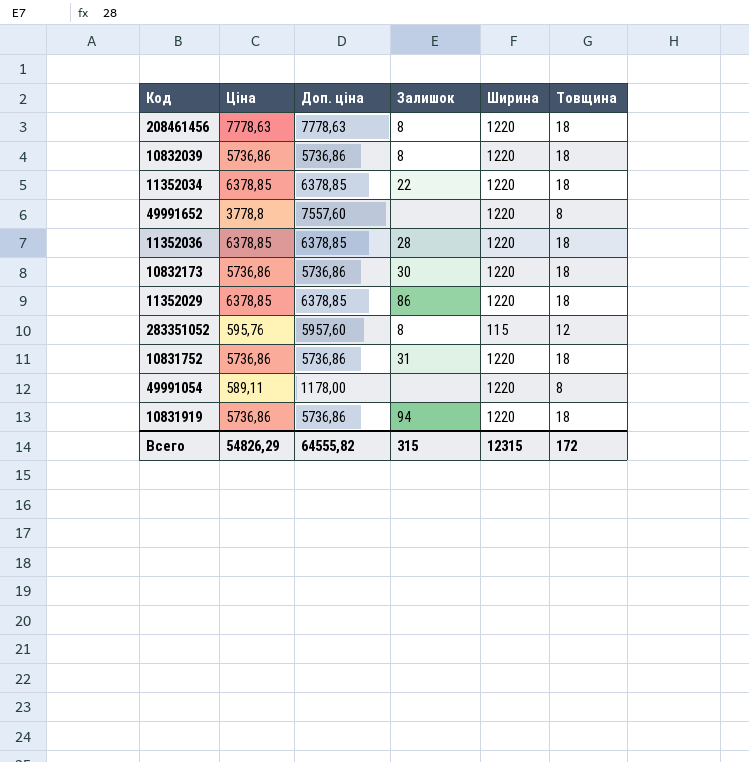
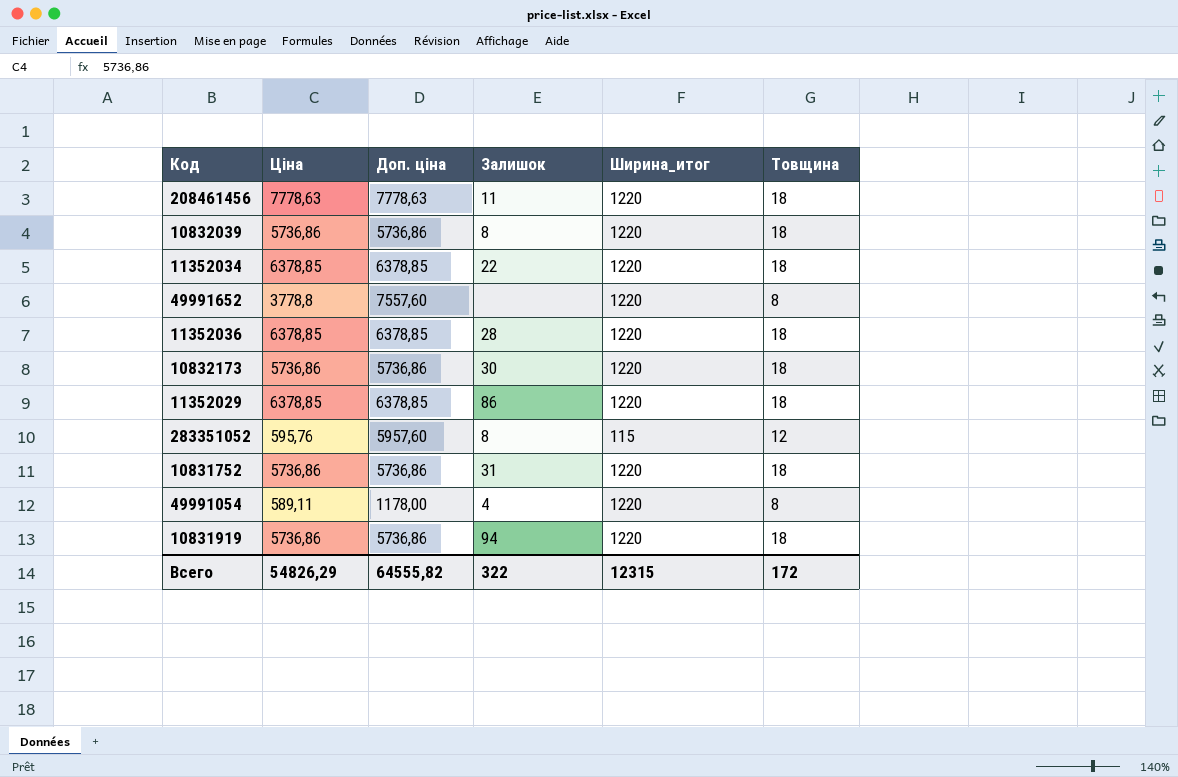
column name: Ширина -> Ширина_итог
208461456 | Залишок: 8 -> 11
49991054 | Залишок: none -> 4
Всего | Залишок: 315 -> 322

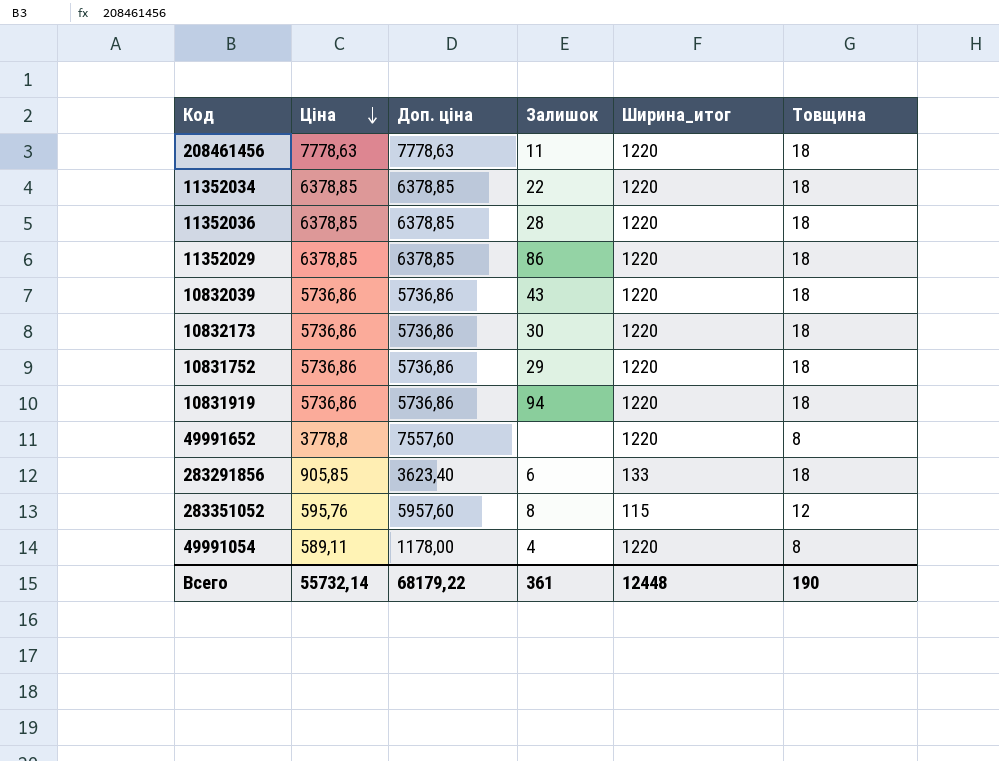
row order: none -> Ціна descending
10832039 | Залишок: 8 -> 43
10831752 | Залишок: 31 -> 29
row 283291856: none -> 905,85 | 3623,40 | 6 | 133 | 18
Всего | Ціна: 54826,29 -> 55732,14
Всего | Доп. ціна: 64555,82 -> 68179,22
Всего | Залишок: 322 -> 361
Всего | Ширина_итог: 12315 -> 12448
Всего | Товщина: 172 -> 190

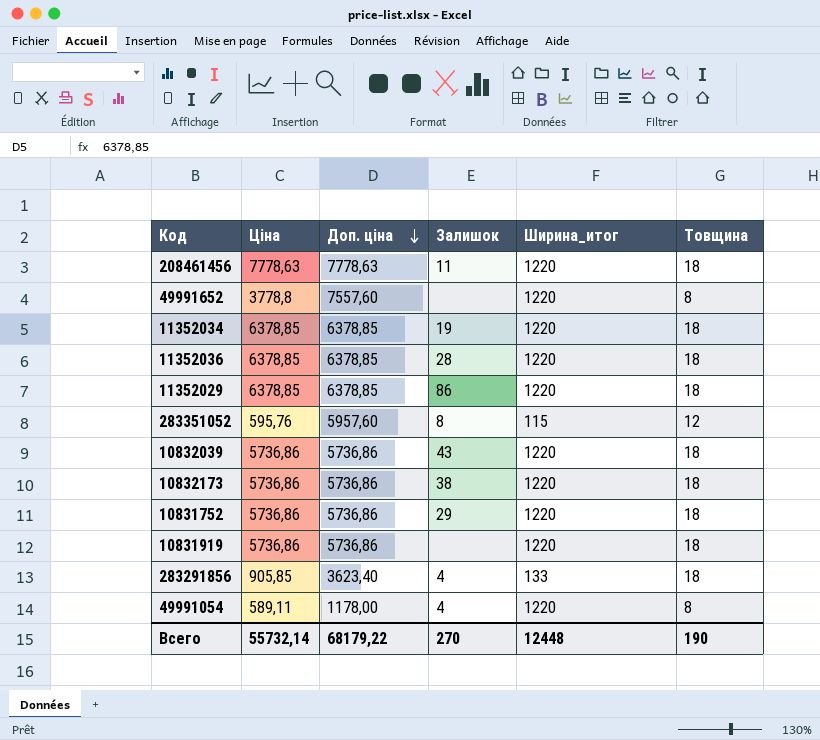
row order: Ціна descending -> Доп. ціна descending
11352034 | Залишок: 22 -> 19
10832173 | Залишок: 30 -> 38
10831919 | Залишок: 94 -> none
283291856 | Залишок: 6 -> 4
Всего | Залишок: 361 -> 270

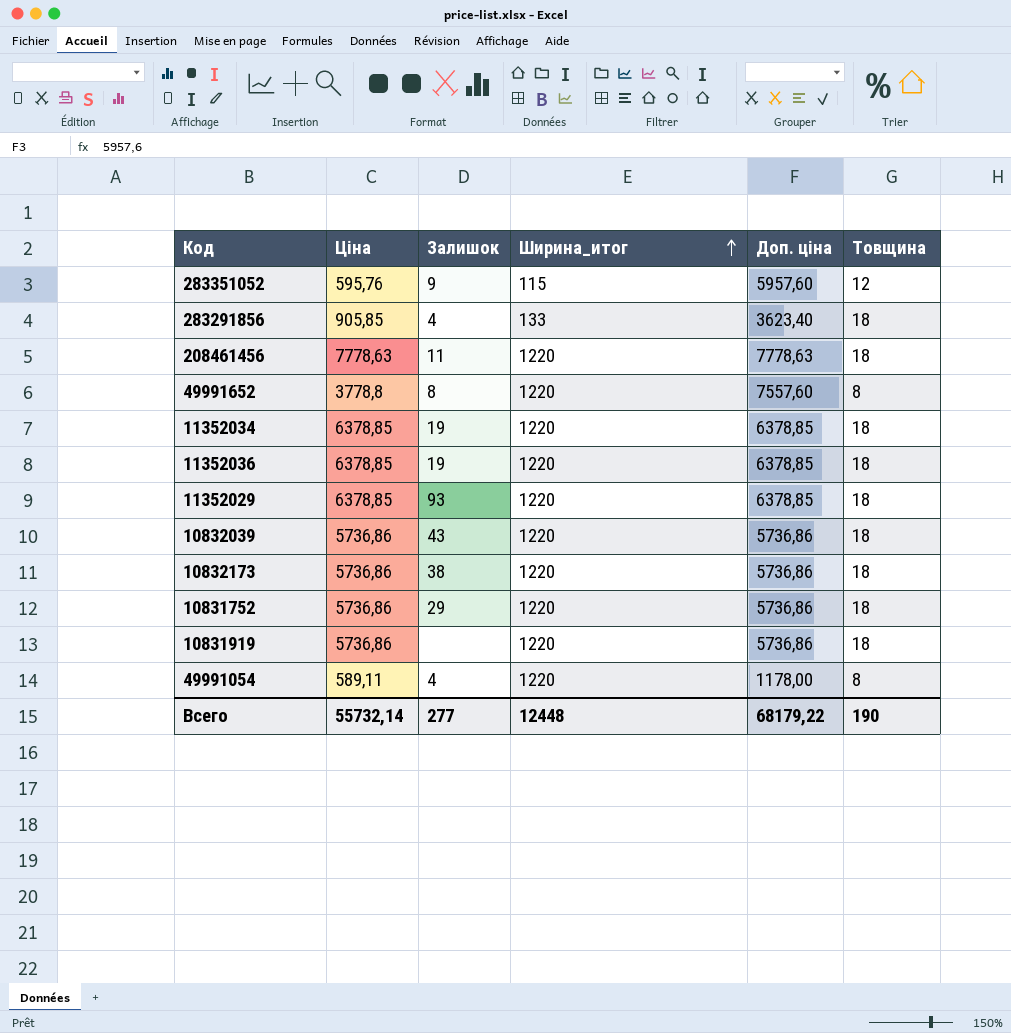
row order: Доп. ціна descending -> Ширина_итог ascending
column Доп. ціна | position: 3 -> 5
283351052 | Залишок: 8 -> 9
49991652 | Залишок: none -> 8
11352036 | Залишок: 28 -> 19
11352029 | Залишок: 86 -> 93
Всего | Залишок: 270 -> 277

